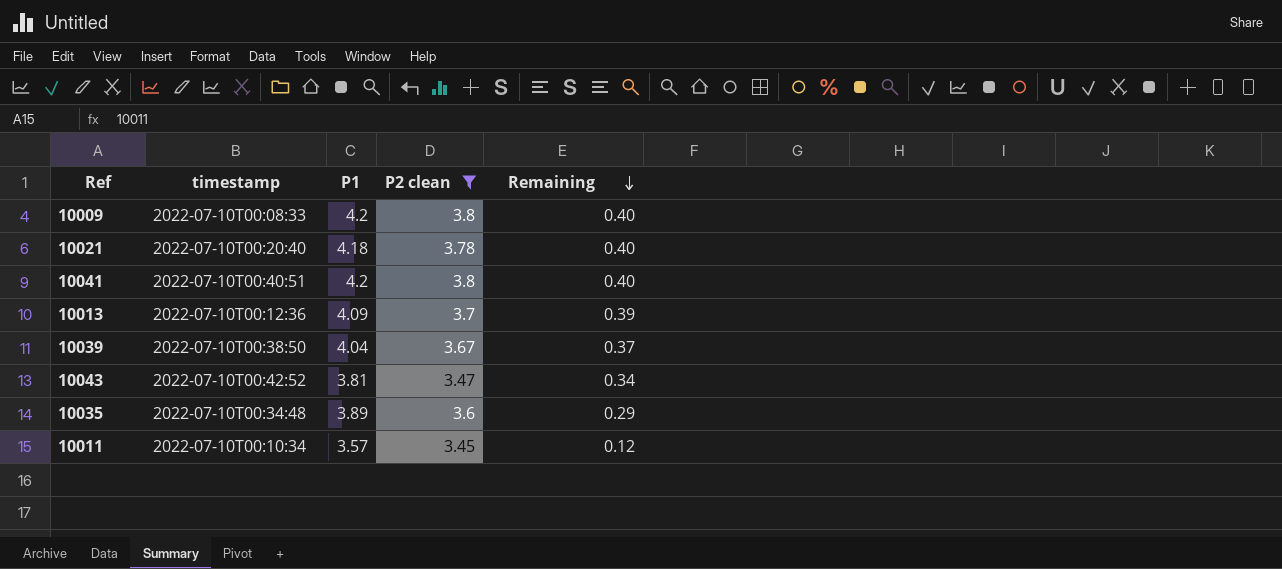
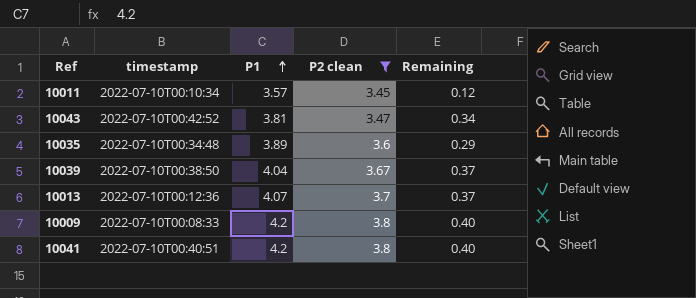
row order: Remaining descending -> P1 ascending
row 10021: 2022-07-10T00:20:40 | 4.18 | 3.78 | 0.40 -> none
10013 | P1: 4.09 -> 4.07
10013 | Remaining: 0.39 -> 0.37

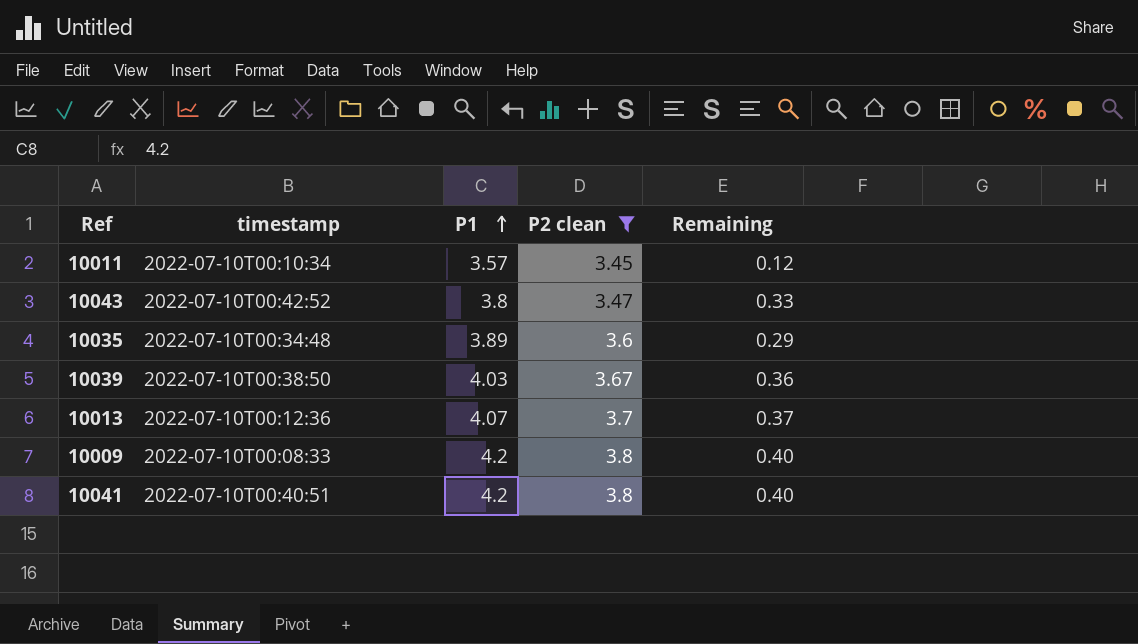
10043 | P1: 3.81 -> 3.8
10043 | Remaining: 0.34 -> 0.33
10039 | P1: 4.04 -> 4.03
10039 | Remaining: 0.37 -> 0.36

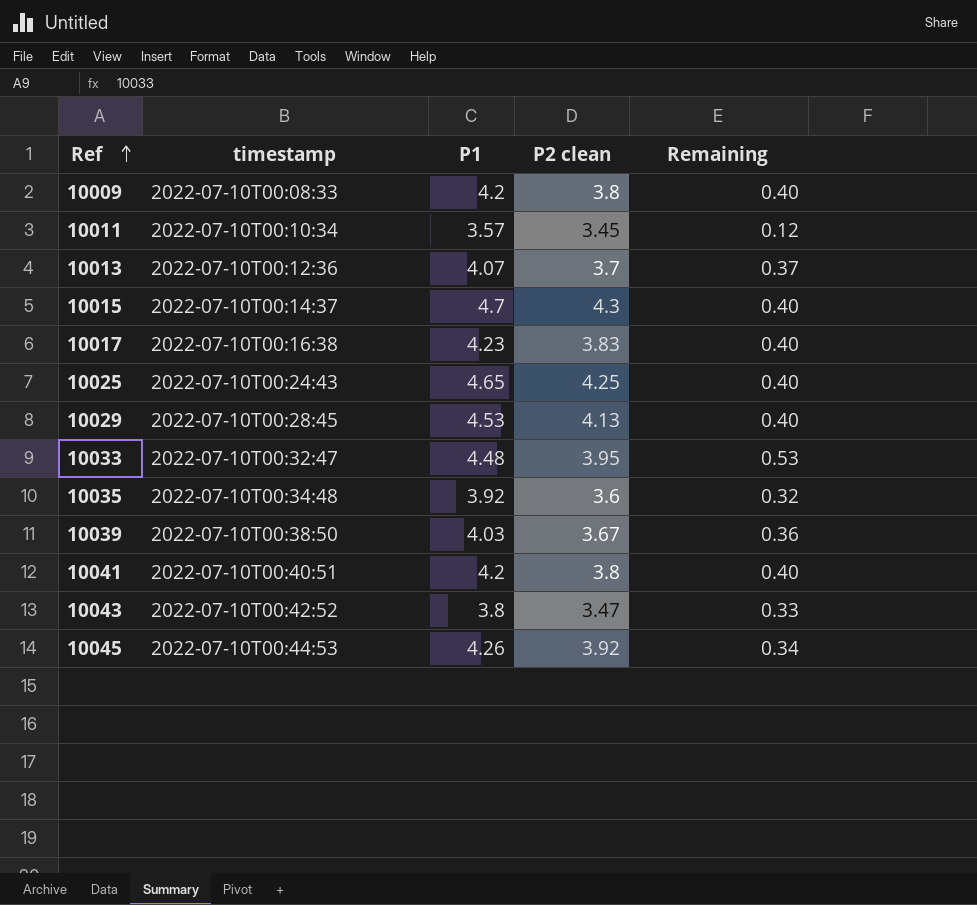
filter: P2 clean <= 3.8 -> none
row order: P1 ascending -> Ref ascending
10035 | P1: 3.89 -> 3.92
10035 | Remaining: 0.29 -> 0.32

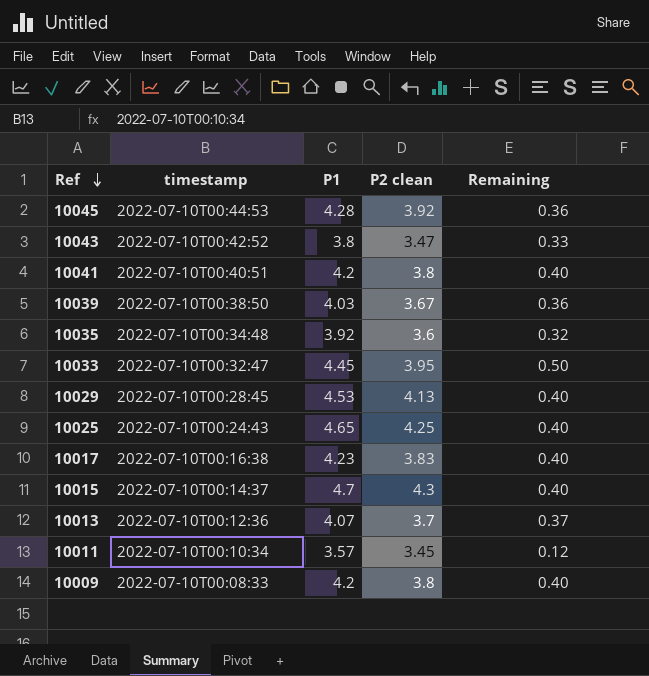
row order: Ref ascending -> Ref descending
10045 | P1: 4.26 -> 4.28
10045 | Remaining: 0.34 -> 0.36
10033 | P1: 4.48 -> 4.45
10033 | Remaining: 0.53 -> 0.50

